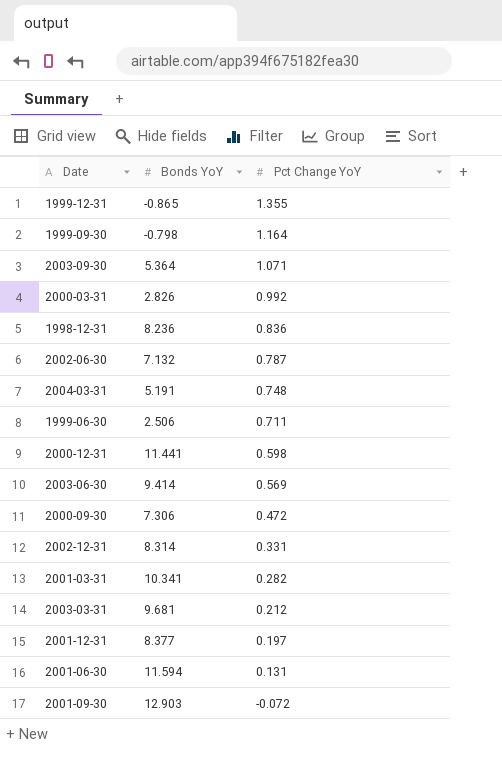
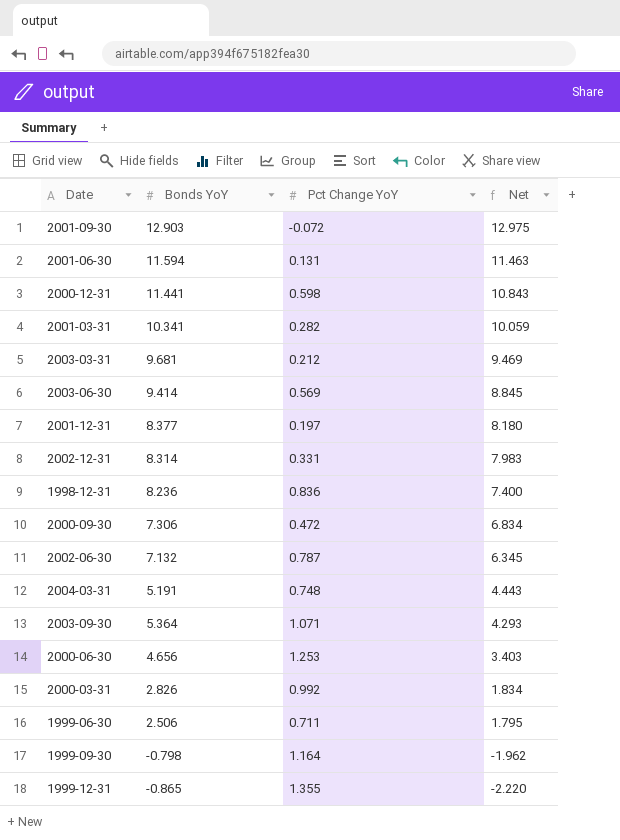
row order: Pct Change YoY descending -> Net descending
column Net | formula: none -> [Bonds YoY] - [Pct Change YoY]
row 2000-06-30: none -> 4.656 | 1.253 | 3.403

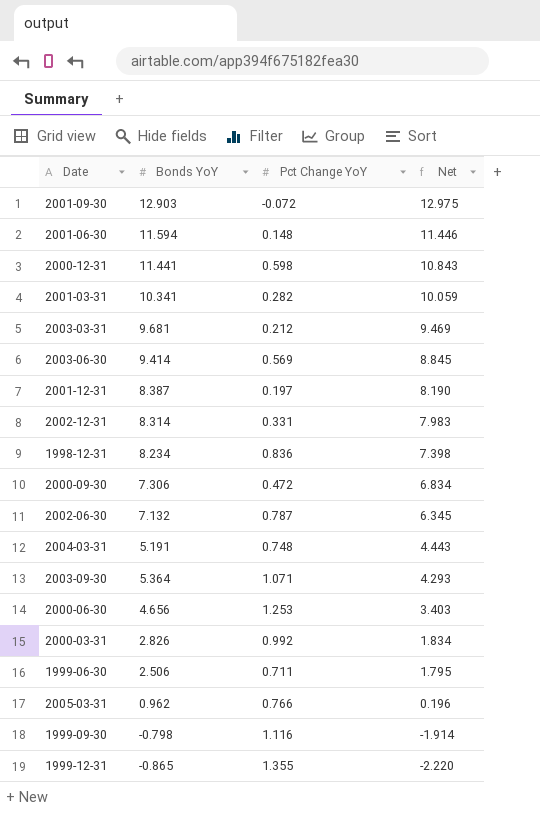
2001-06-30 | Pct Change YoY: 0.131 -> 0.148
2001-06-30 | Net: 11.463 -> 11.446
2001-12-31 | Bonds YoY: 8.377 -> 8.387
2001-12-31 | Net: 8.180 -> 8.190
1998-12-31 | Bonds YoY: 8.236 -> 8.234
1998-12-31 | Net: 7.400 -> 7.398
row 2005-03-31: none -> 0.962 | 0.766 | 0.196
1999-09-30 | Pct Change YoY: 1.164 -> 1.116
1999-09-30 | Net: -1.962 -> -1.914

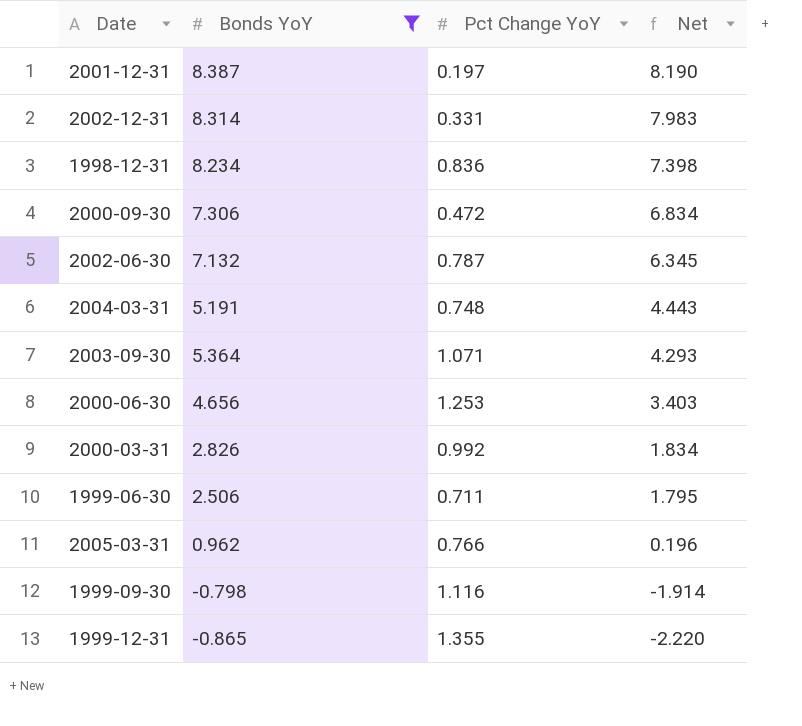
filter: none -> Bonds YoY <= 8.387

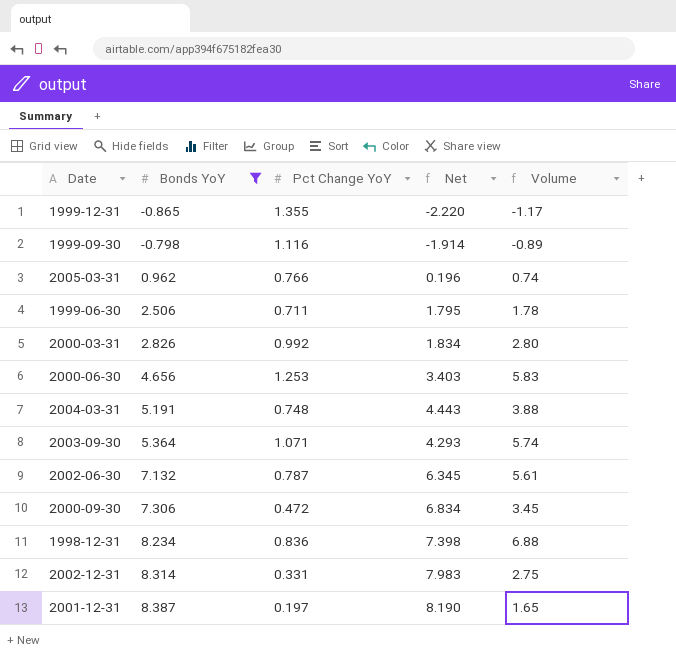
row order: Net descending -> Bonds YoY ascending
column Volume | formula: none -> [Bonds YoY] * [Pct Change YoY]

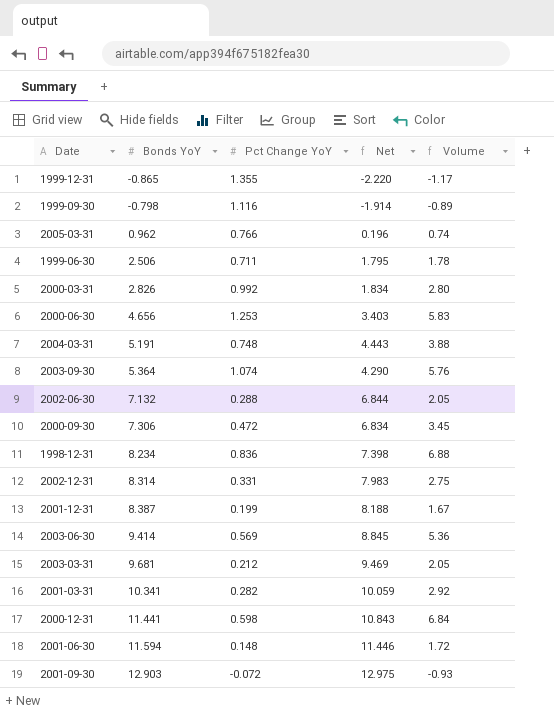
filter: Bonds YoY <= 8.387 -> none
2003-09-30 | Pct Change YoY: 1.071 -> 1.074
2003-09-30 | Net: 4.293 -> 4.290
2003-09-30 | Volume: 5.74 -> 5.76
2002-06-30 | Pct Change YoY: 0.787 -> 0.288
2002-06-30 | Net: 6.345 -> 6.844
2002-06-30 | Volume: 5.61 -> 2.05
2001-12-31 | Pct Change YoY: 0.197 -> 0.199
2001-12-31 | Net: 8.190 -> 8.188
2001-12-31 | Volume: 1.65 -> 1.67

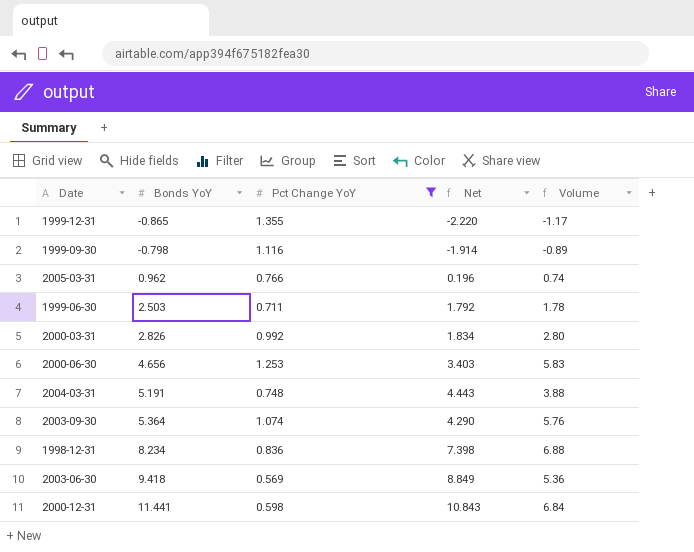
filter: none -> Pct Change YoY >= 0.569
1999-06-30 | Bonds YoY: 2.506 -> 2.503
1999-06-30 | Net: 1.795 -> 1.792
2003-06-30 | Bonds YoY: 9.414 -> 9.418
2003-06-30 | Net: 8.845 -> 8.849

